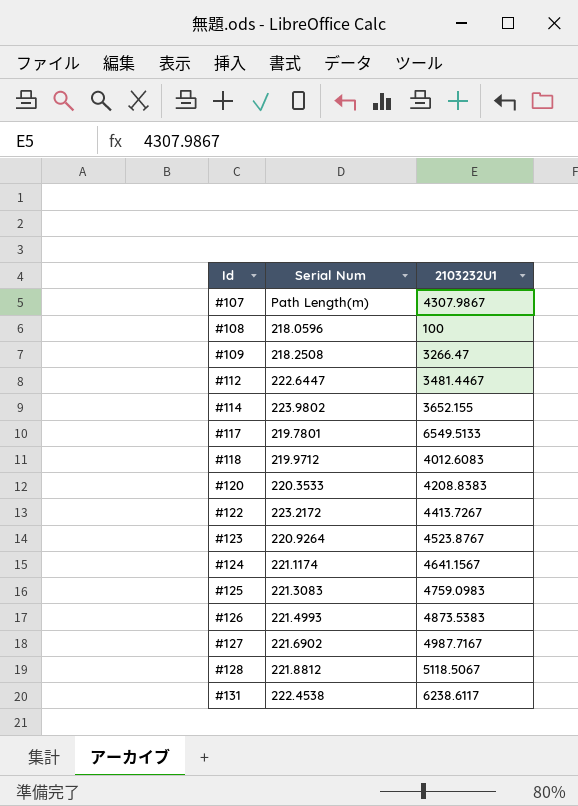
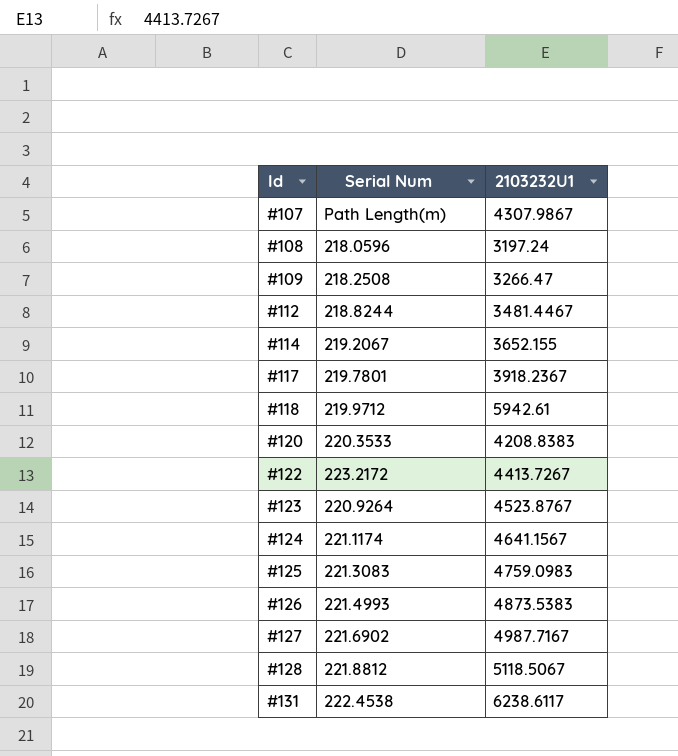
#108 | 2103232U1: 100 -> 3197.24
#112 | Serial Num: 222.6447 -> 218.8244
#114 | Serial Num: 223.9802 -> 219.2067
#117 | 2103232U1: 6549.5133 -> 3918.2367
#118 | 2103232U1: 4012.6083 -> 5942.61

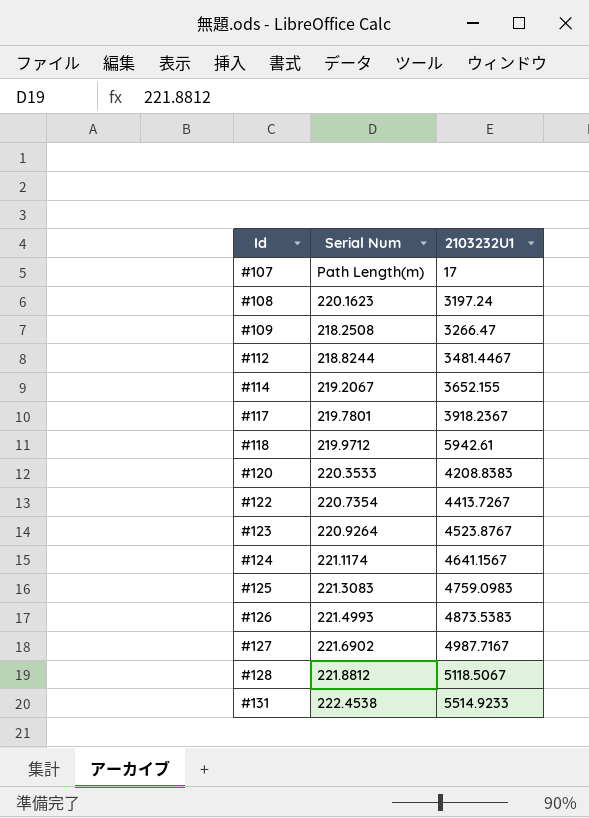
#107 | 2103232U1: 4307.9867 -> 17
#108 | Serial Num: 218.0596 -> 220.1623
#122 | Serial Num: 223.2172 -> 220.7354
#131 | 2103232U1: 6238.6117 -> 5514.9233

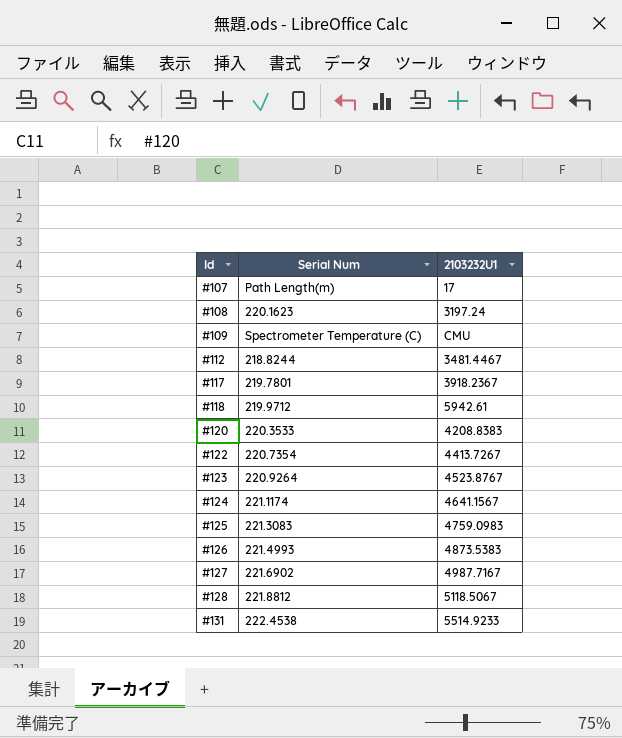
row #114: 219.2067 | 3652.155 -> none
#109 | Serial Num: 218.2508 -> Spectrometer Temperature (C)
#109 | 2103232U1: 3266.47 -> CMU

